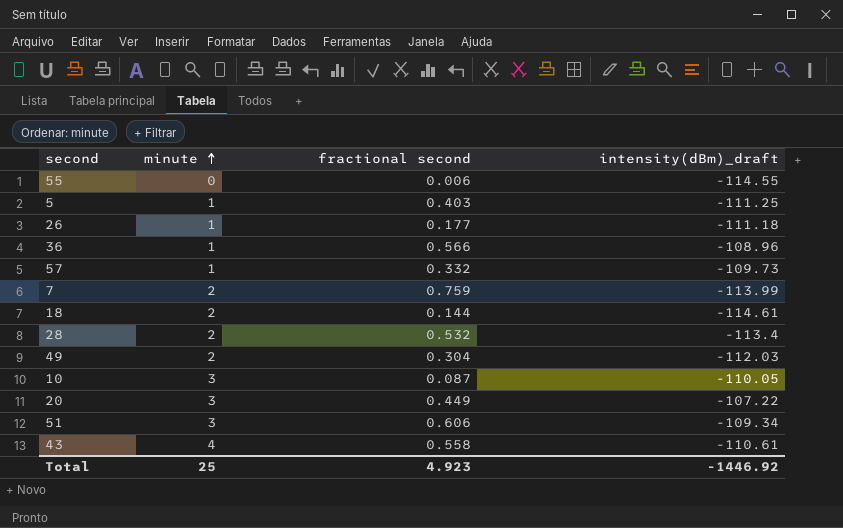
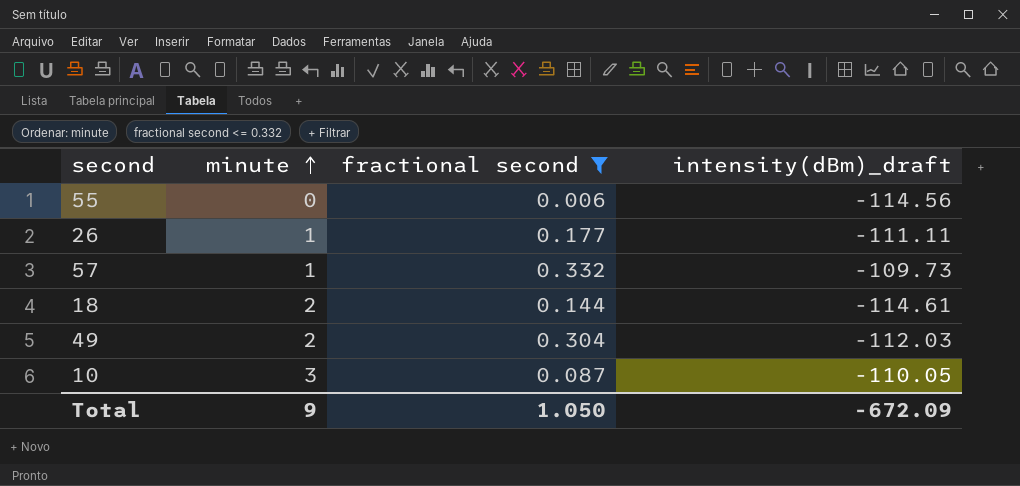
filter: none -> fractional second <= 0.332
55 | intensity(dBm)_draft: -114.55 -> -114.56
26 | intensity(dBm)_draft: -111.18 -> -111.11
Total | minute: 25 -> 9
Total | fractional second: 4.923 -> 1.050
Total | intensity(dBm)_draft: -1446.92 -> -672.09

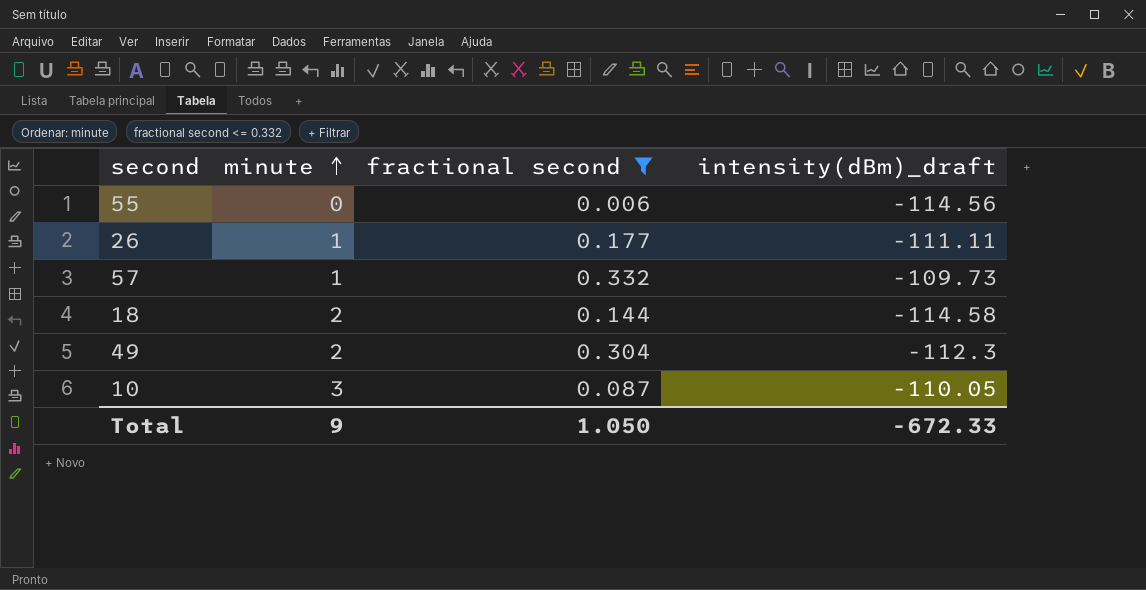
18 | intensity(dBm)_draft: -114.61 -> -114.58
49 | intensity(dBm)_draft: -112.03 -> -112.3
Total | intensity(dBm)_draft: -672.09 -> -672.33

